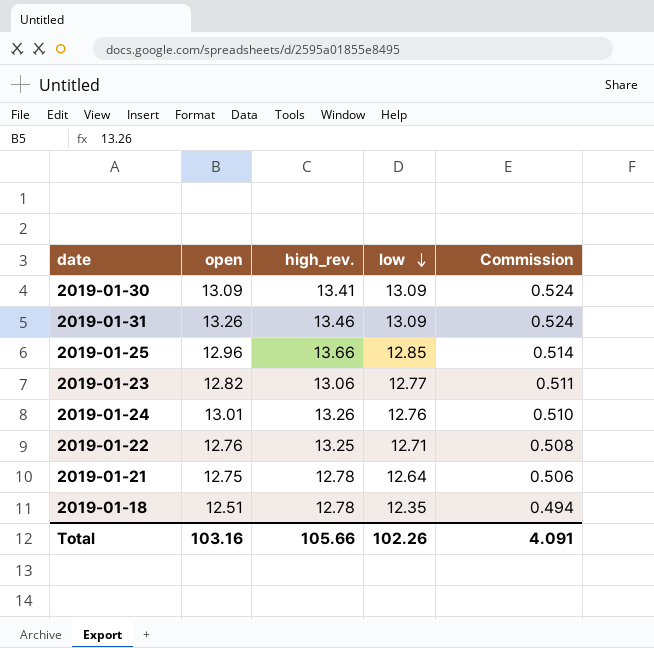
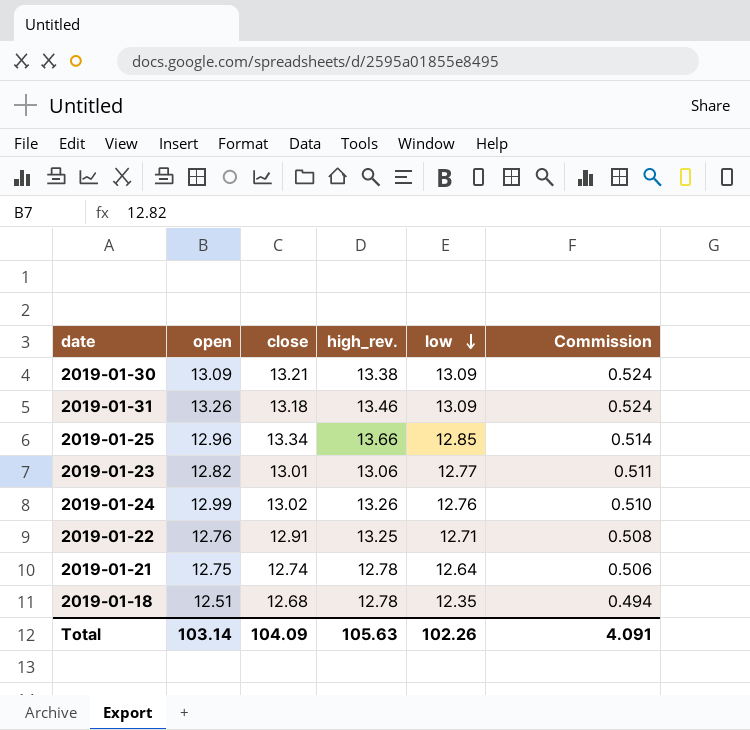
column close | position: none -> 3
2019-01-30 | high_rev.: 13.41 -> 13.38
2019-01-24 | open: 13.01 -> 12.99
Total | open: 103.16 -> 103.14
Total | high_rev.: 105.66 -> 105.63

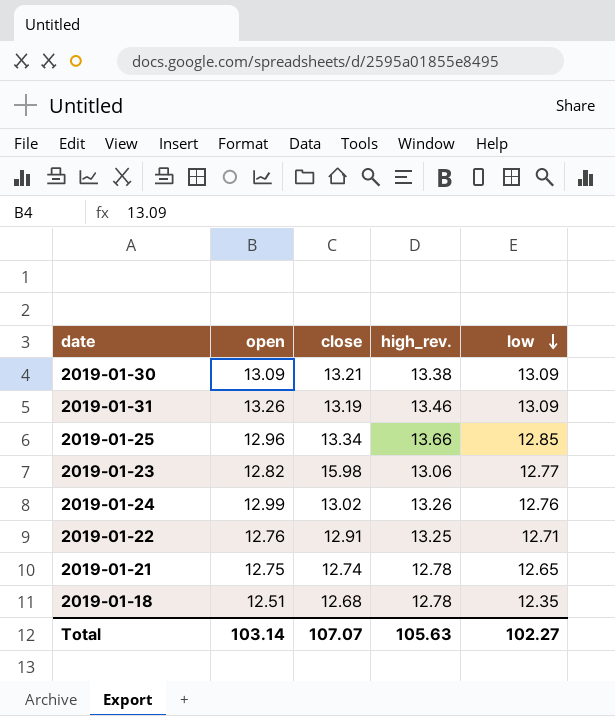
column Commission | formula: [low] * 0.04 -> none
2019-01-31 | close: 13.18 -> 13.19
2019-01-23 | close: 13.01 -> 15.98
2019-01-21 | low: 12.64 -> 12.65
Total | close: 104.09 -> 107.07
Total | low: 102.26 -> 102.27

